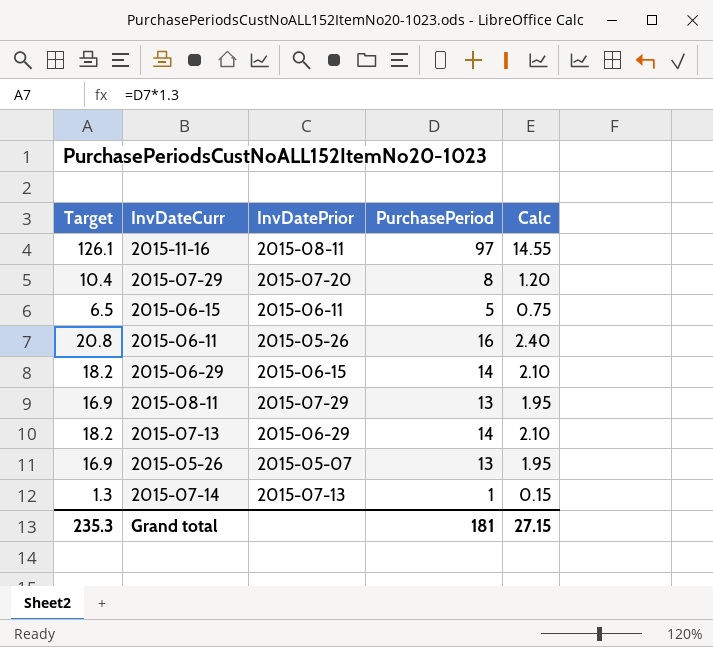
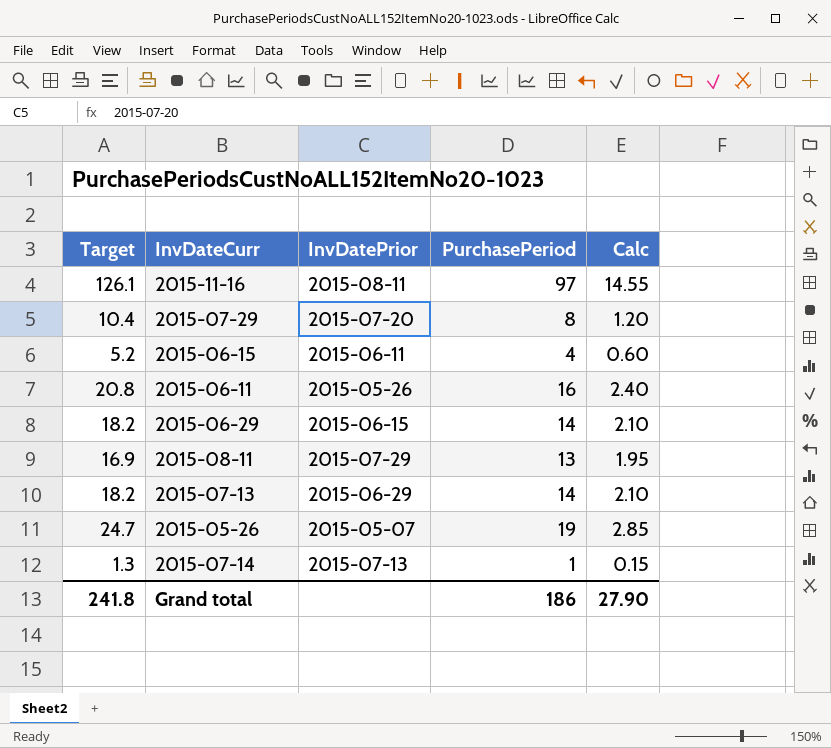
2015-06-15 | Target: 6.5 -> 5.2
2015-06-15 | PurchasePeriod: 5 -> 4
2015-06-15 | Calc: 0.75 -> 0.60
2015-05-26 | Target: 16.9 -> 24.7
2015-05-26 | PurchasePeriod: 13 -> 19
2015-05-26 | Calc: 1.95 -> 2.85
Grand total | Target: 235.3 -> 241.8
Grand total | PurchasePeriod: 181 -> 186
Grand total | Calc: 27.15 -> 27.90

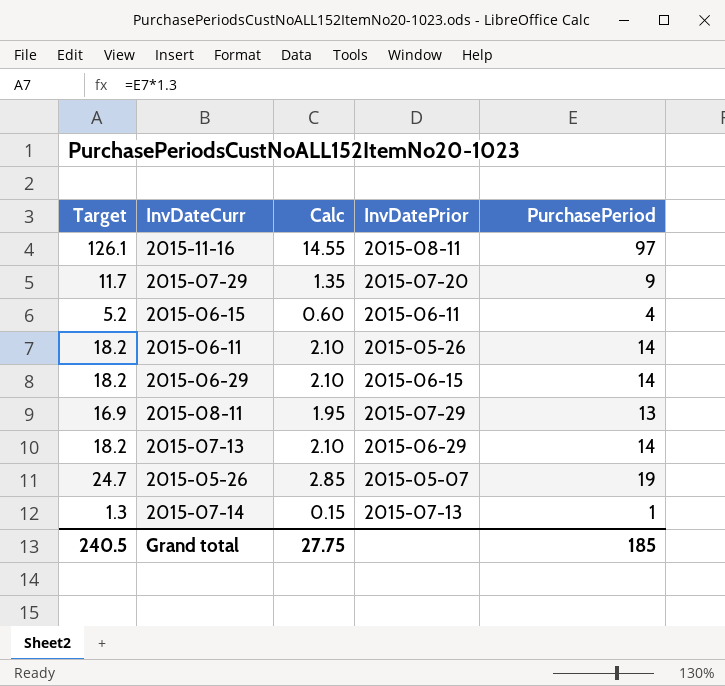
column Calc | position: 5 -> 3
2015-07-29 | Target: 10.4 -> 11.7
2015-07-29 | Calc: 1.20 -> 1.35
2015-07-29 | PurchasePeriod: 8 -> 9
2015-06-11 | Target: 20.8 -> 18.2
2015-06-11 | Calc: 2.40 -> 2.10
2015-06-11 | PurchasePeriod: 16 -> 14
Grand total | Target: 241.8 -> 240.5
Grand total | Calc: 27.90 -> 27.75
Grand total | PurchasePeriod: 186 -> 185

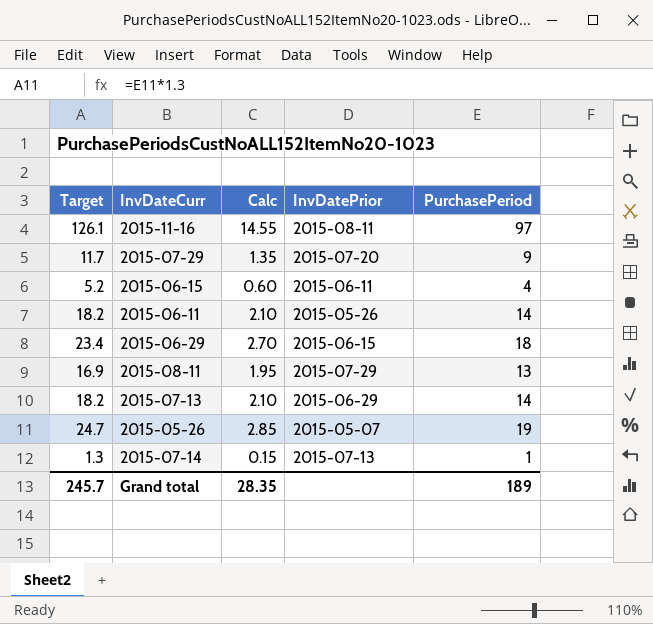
2015-06-29 | Target: 18.2 -> 23.4
2015-06-29 | Calc: 2.10 -> 2.70
2015-06-29 | PurchasePeriod: 14 -> 18
Grand total | Target: 240.5 -> 245.7
Grand total | Calc: 27.75 -> 28.35
Grand total | PurchasePeriod: 185 -> 189

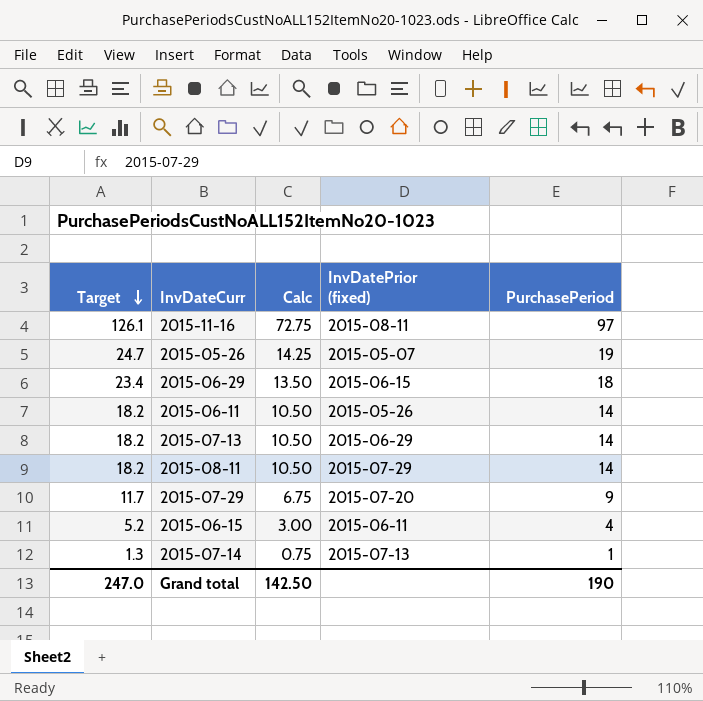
row order: none -> Target descending
column Calc | formula: [PurchasePeriod] * 0.15 -> [PurchasePeriod] * 0.75
column name: InvDatePrior -> InvDatePrior (fixed)
2015-08-11 | Target: 16.9 -> 18.2
2015-08-11 | PurchasePeriod: 13 -> 14
Grand total | Target: 245.7 -> 247.0
Grand total | Calc: 28.35 -> 142.50
Grand total | PurchasePeriod: 189 -> 190

